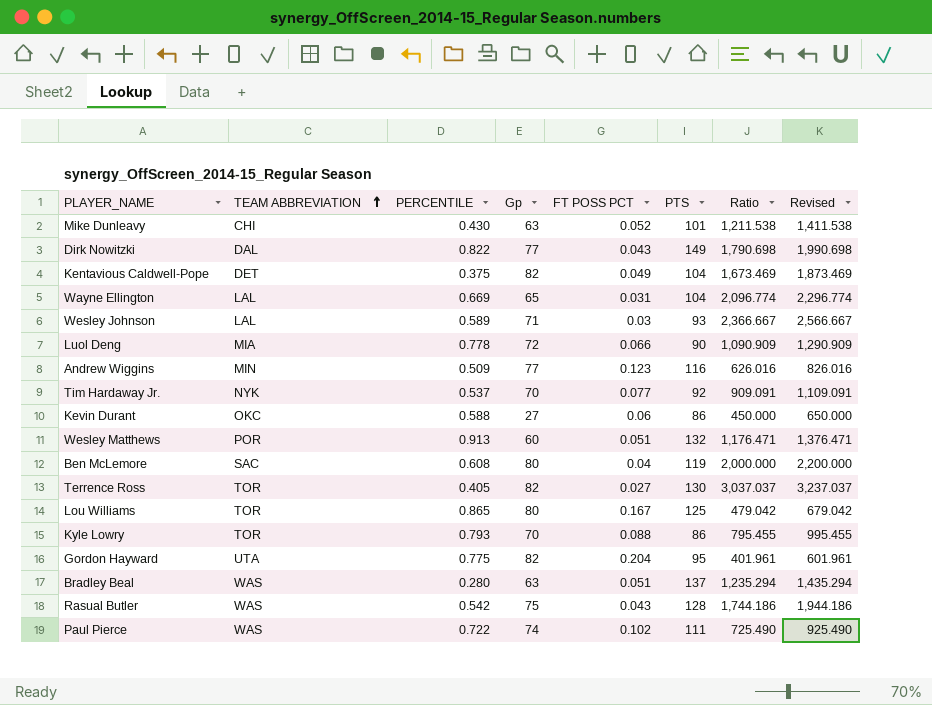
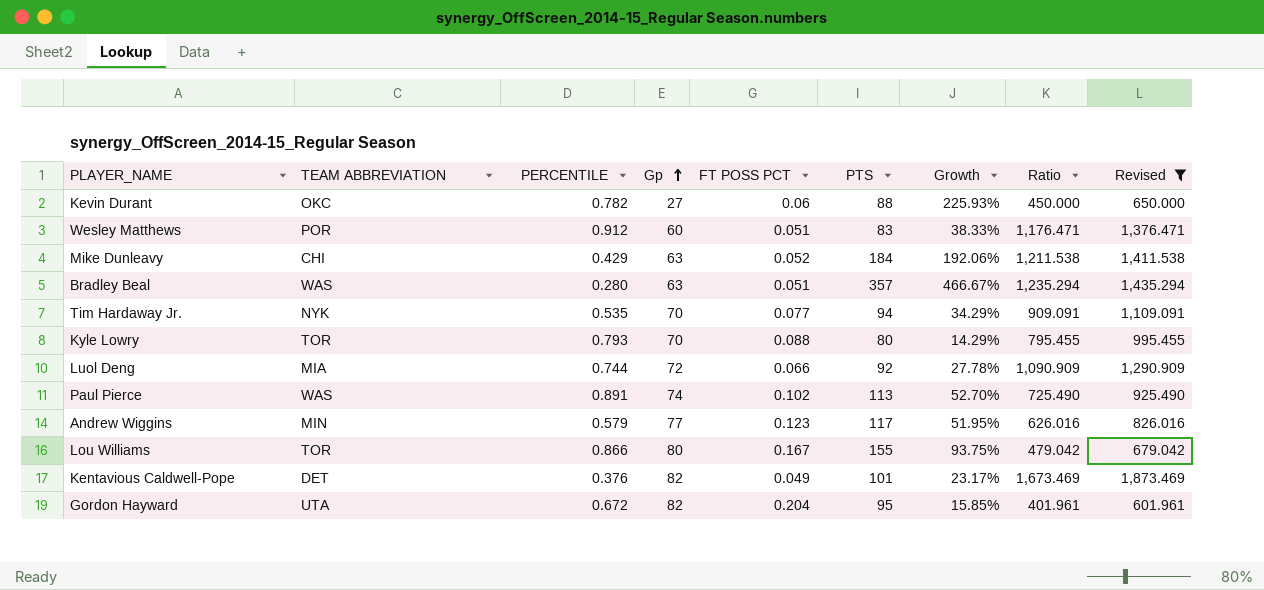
filter: none -> Revised <= 1,873.469
row order: TEAM ABBREVIATION ascending -> Gp ascending
column Growth | formula: none -> ([PTS] - [Gp]) / [Gp]
Kevin Durant | PERCENTILE: 0.588 -> 0.782
Kevin Durant | PTS: 86 -> 88
Wesley Matthews | PERCENTILE: 0.913 -> 0.912
Wesley Matthews | PTS: 132 -> 83
Mike Dunleavy | PERCENTILE: 0.430 -> 0.429
Mike Dunleavy | PTS: 101 -> 184
Bradley Beal | PTS: 137 -> 357
Tim Hardaway Jr. | PERCENTILE: 0.537 -> 0.535
Tim Hardaway Jr. | PTS: 92 -> 94
Kyle Lowry | PTS: 86 -> 80
Luol Deng | PERCENTILE: 0.778 -> 0.744
Luol Deng | PTS: 90 -> 92
Paul Pierce | PERCENTILE: 0.722 -> 0.891
Paul Pierce | PTS: 111 -> 113
Andrew Wiggins | PERCENTILE: 0.509 -> 0.579
Andrew Wiggins | PTS: 116 -> 117
Lou Williams | PERCENTILE: 0.865 -> 0.866
Lou Williams | PTS: 125 -> 155
Kentavious Caldwell-Pope | PERCENTILE: 0.375 -> 0.376
Kentavious Caldwell-Pope | PTS: 104 -> 101
Gordon Hayward | PERCENTILE: 0.775 -> 0.672

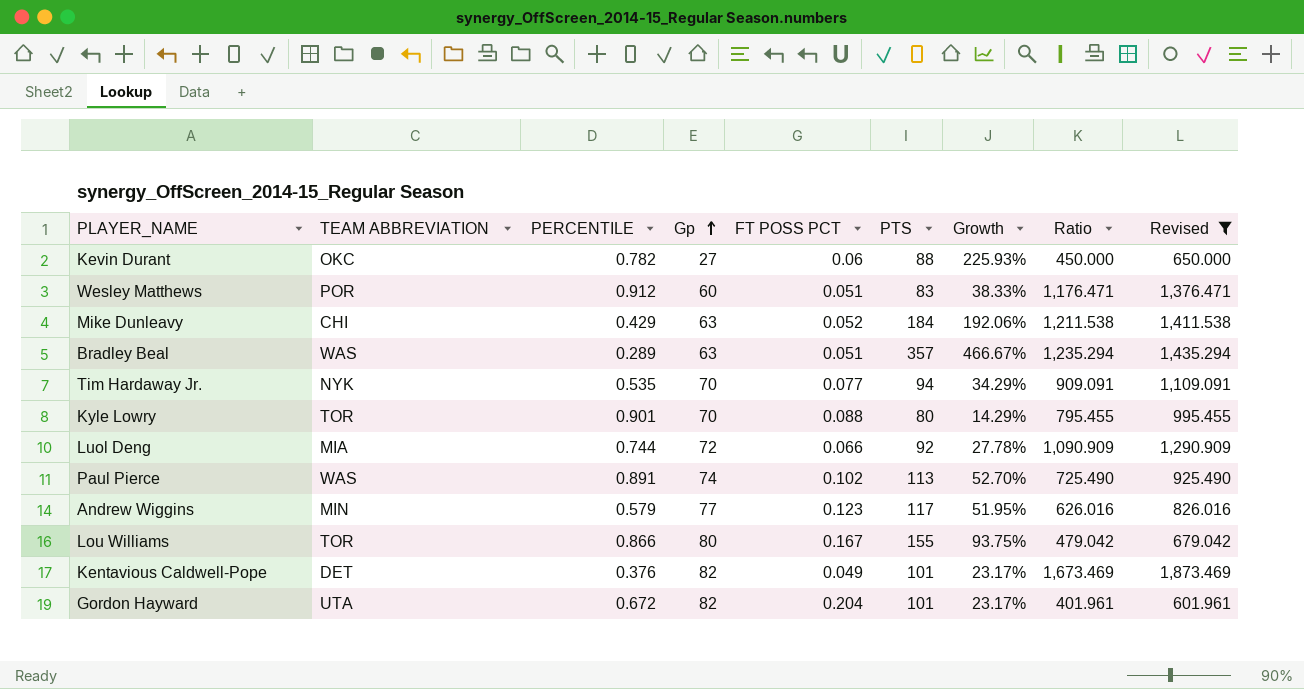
Bradley Beal | PERCENTILE: 0.280 -> 0.289
Kyle Lowry | PERCENTILE: 0.793 -> 0.901
Gordon Hayward | PTS: 95 -> 101
Gordon Hayward | Growth: 15.85% -> 23.17%

